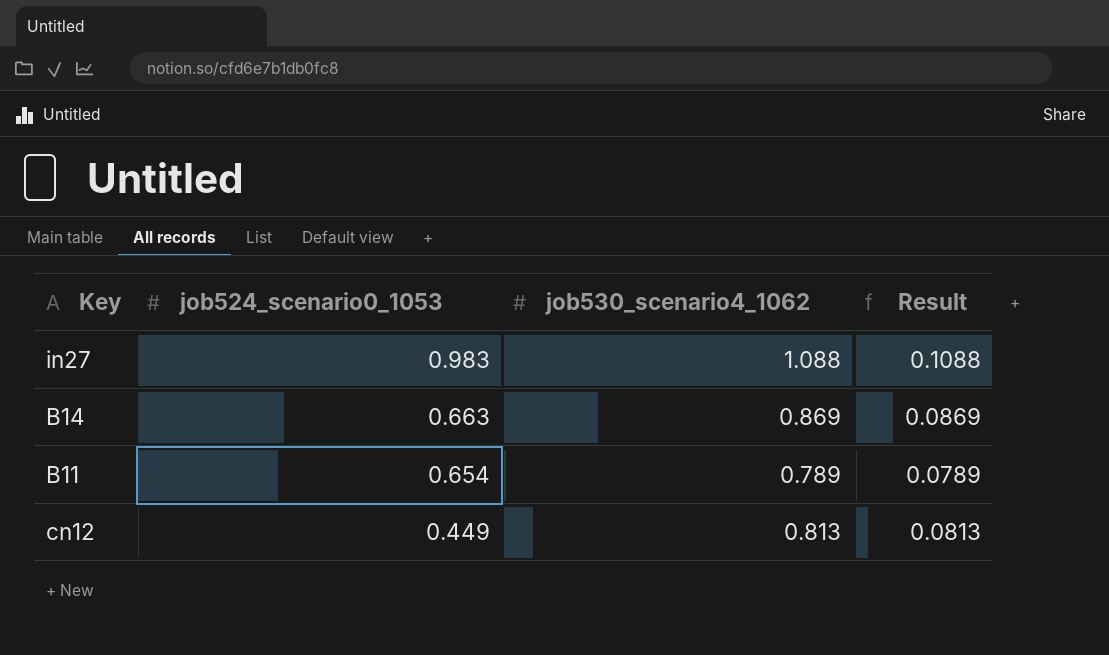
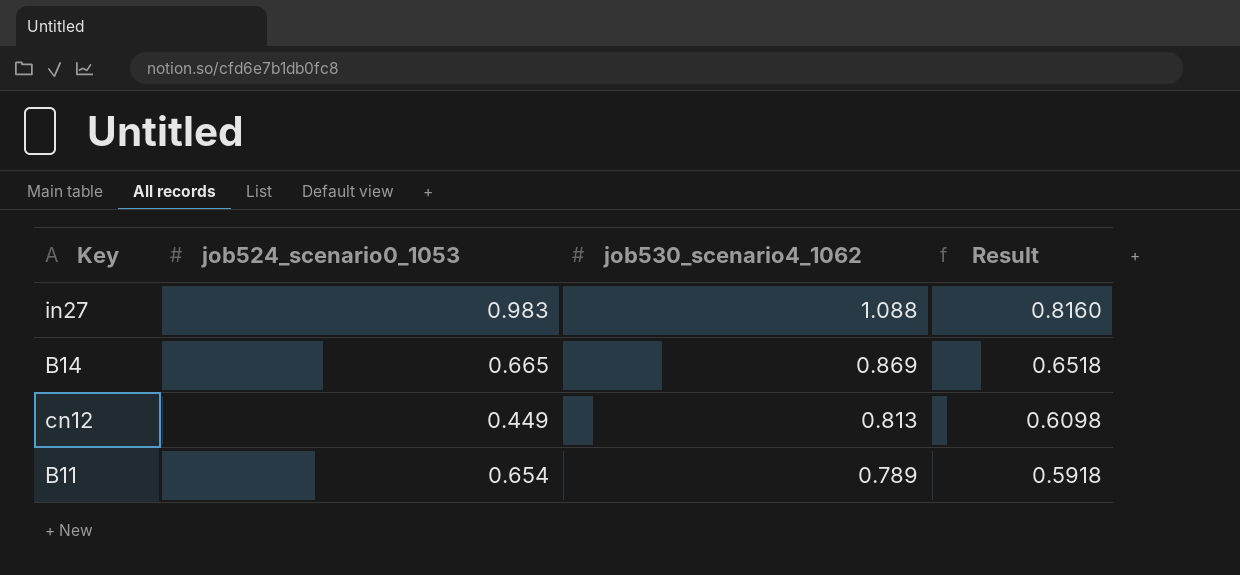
row order: job524_scenario0_1053 descending -> job530_scenario4_1062 descending
column Result | formula: [job530_scenario4_1062] * 0.1 -> [job530_scenario4_1062] * 0.75
B14 | job524_scenario0_1053: 0.663 -> 0.665

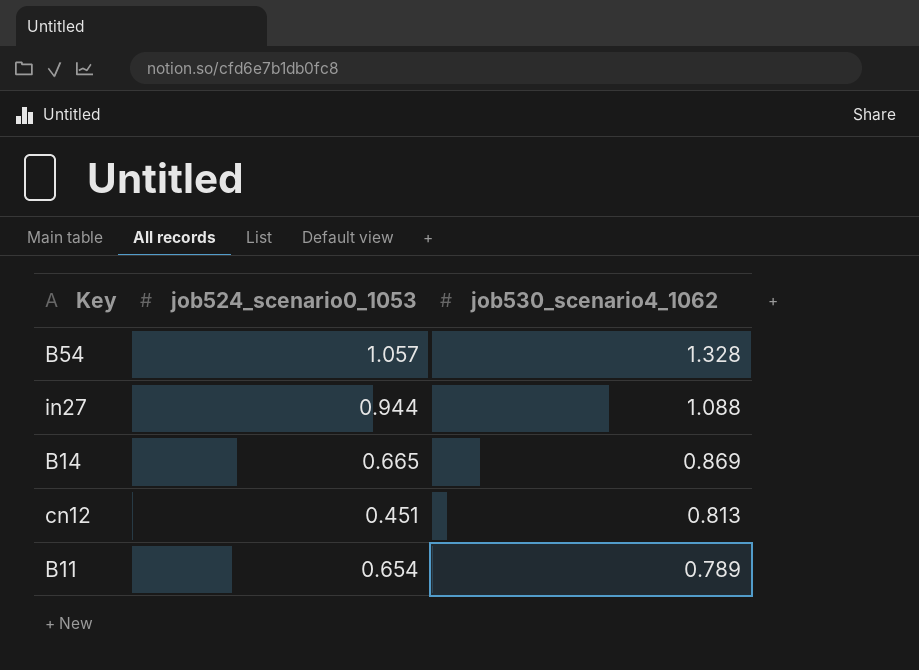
column Result | formula: [job530_scenario4_1062] * 0.75 -> none
row B54: none -> 1.057 | 1.328
in27 | job524_scenario0_1053: 0.983 -> 0.944
cn12 | job524_scenario0_1053: 0.449 -> 0.451

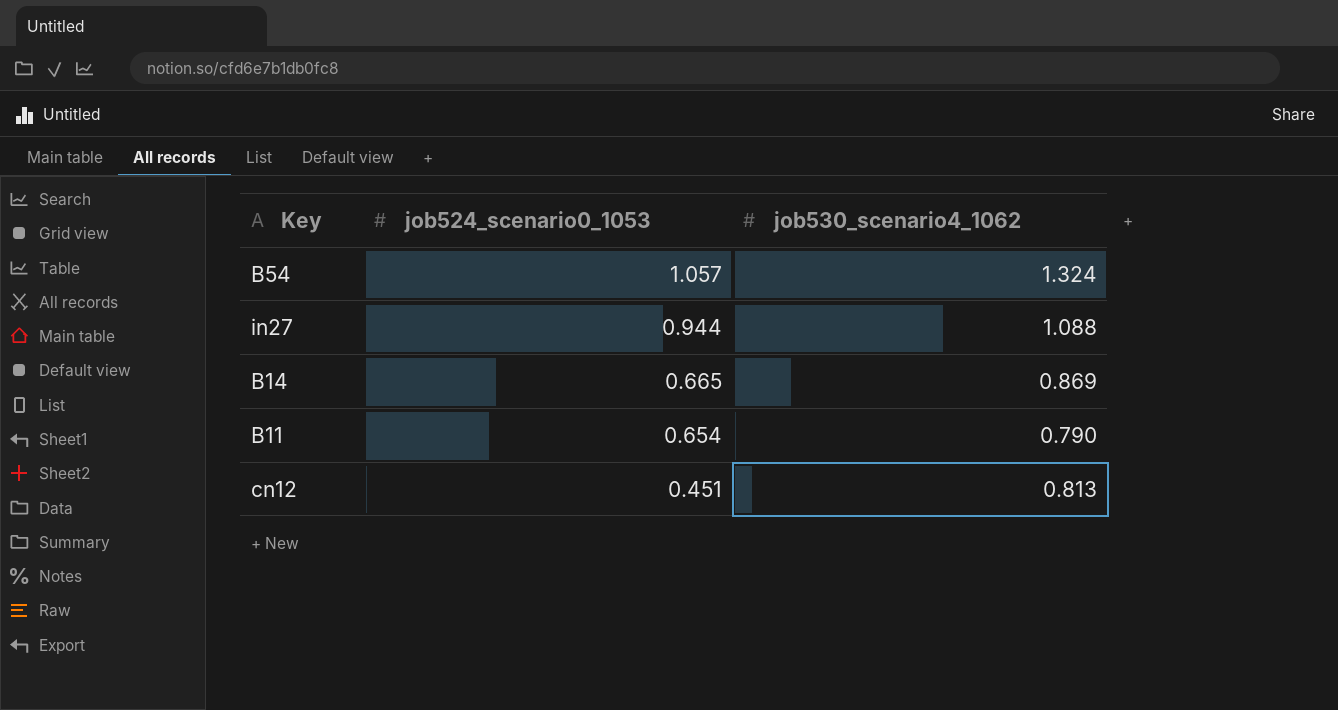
row order: job530_scenario4_1062 descending -> job524_scenario0_1053 descending
B54 | job530_scenario4_1062: 1.328 -> 1.324
B11 | job530_scenario4_1062: 0.789 -> 0.790

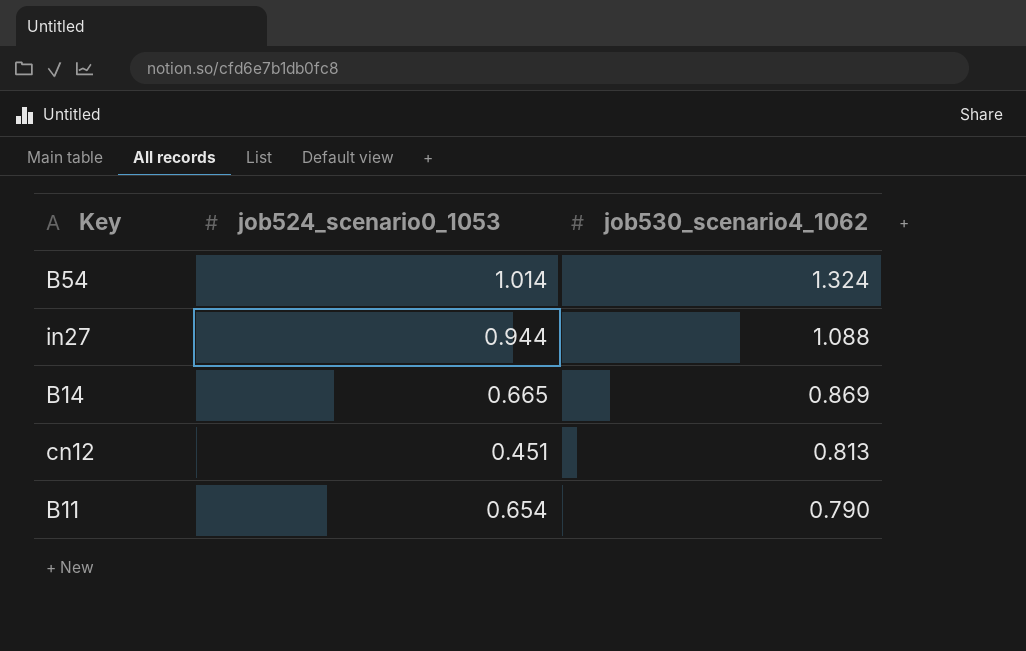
row order: job524_scenario0_1053 descending -> job530_scenario4_1062 descending
B54 | job524_scenario0_1053: 1.057 -> 1.014

